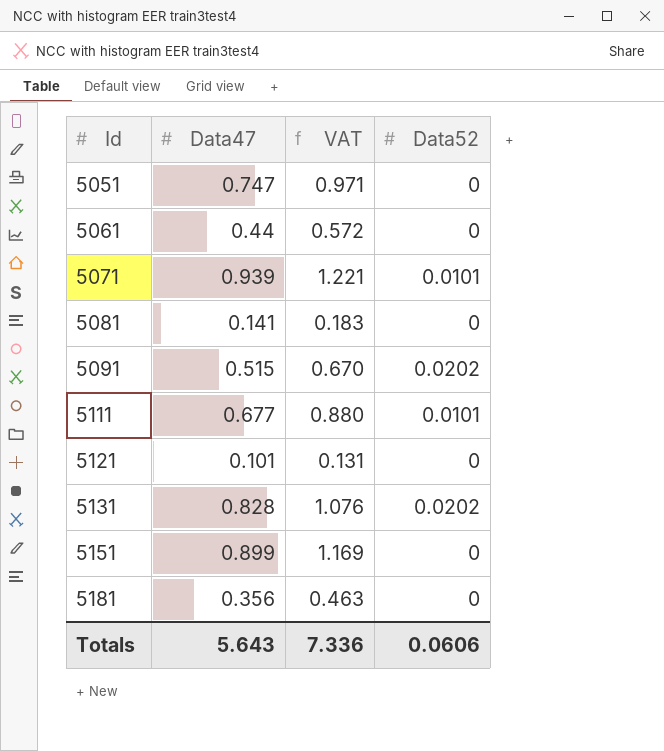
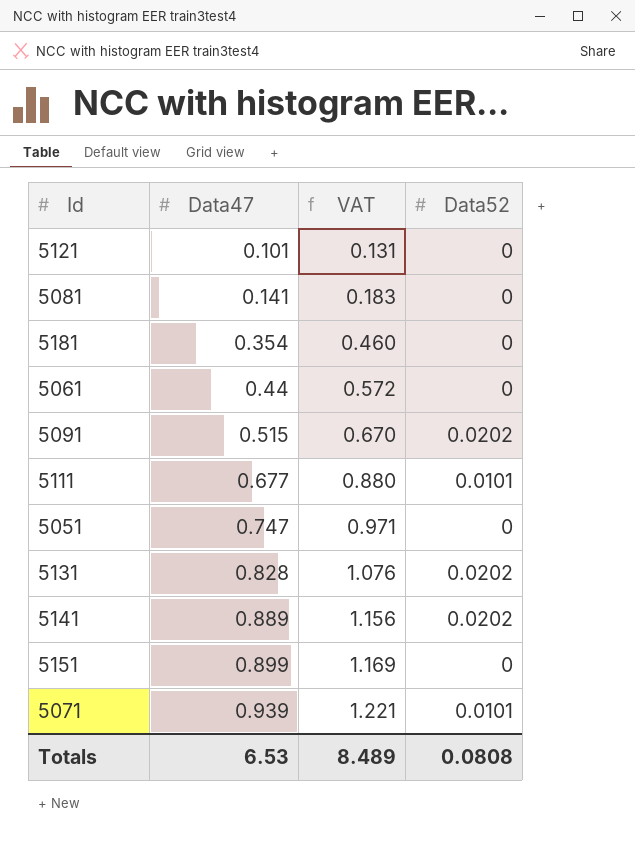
row order: Id ascending -> Data47 ascending
5181 | Data47: 0.356 -> 0.354
5181 | VAT: 0.463 -> 0.460
row 5141: none -> 0.889 | 1.156 | 0.0202
Totals | Data47: 5.643 -> 6.53
Totals | VAT: 7.336 -> 8.489
Totals | Data52: 0.0606 -> 0.0808

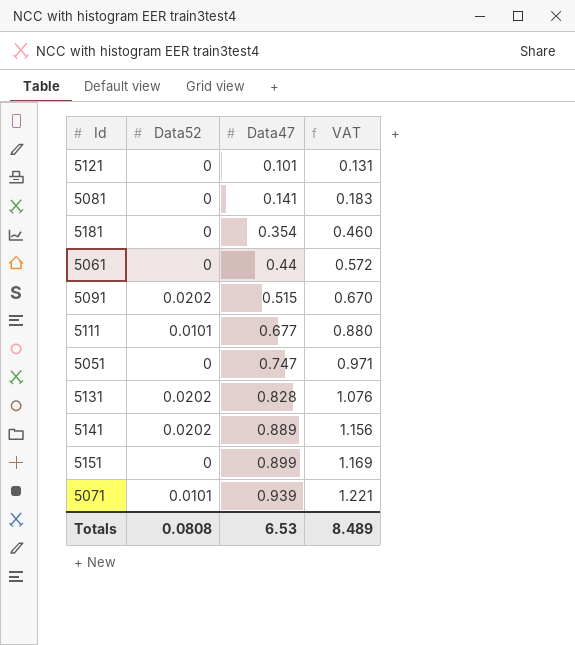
column Data52 | position: 4 -> 2

